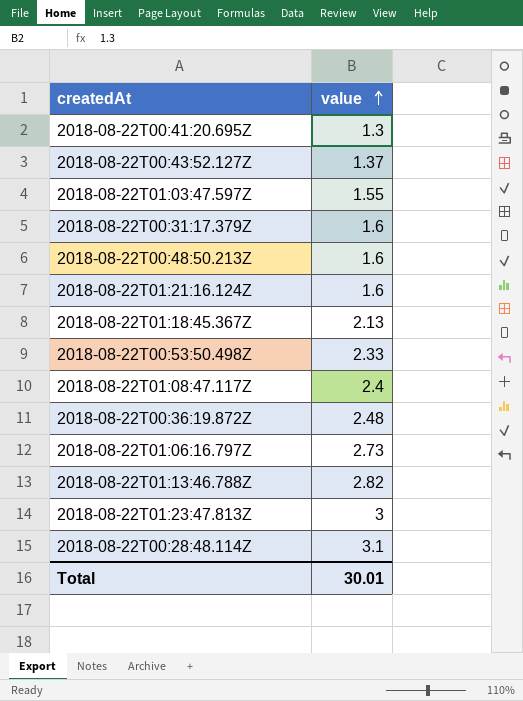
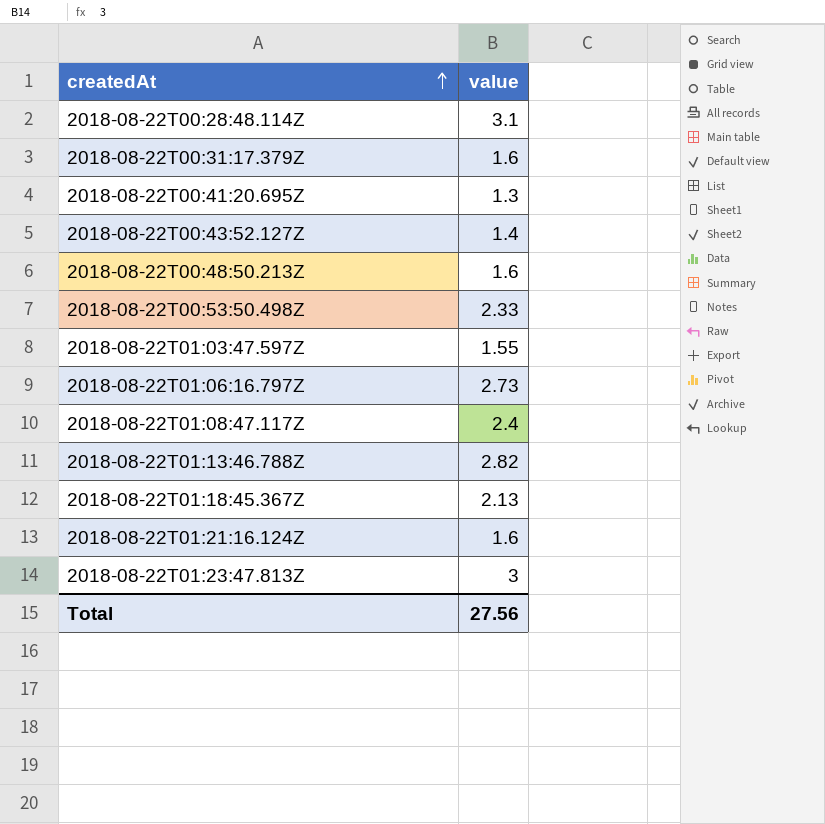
row order: value ascending -> createdAt ascending
row 2018-08-22T00:36:19.872Z: 2.48 -> none
2018-08-22T00:43:52.127Z | value: 1.37 -> 1.4
Total | value: 30.01 -> 27.56

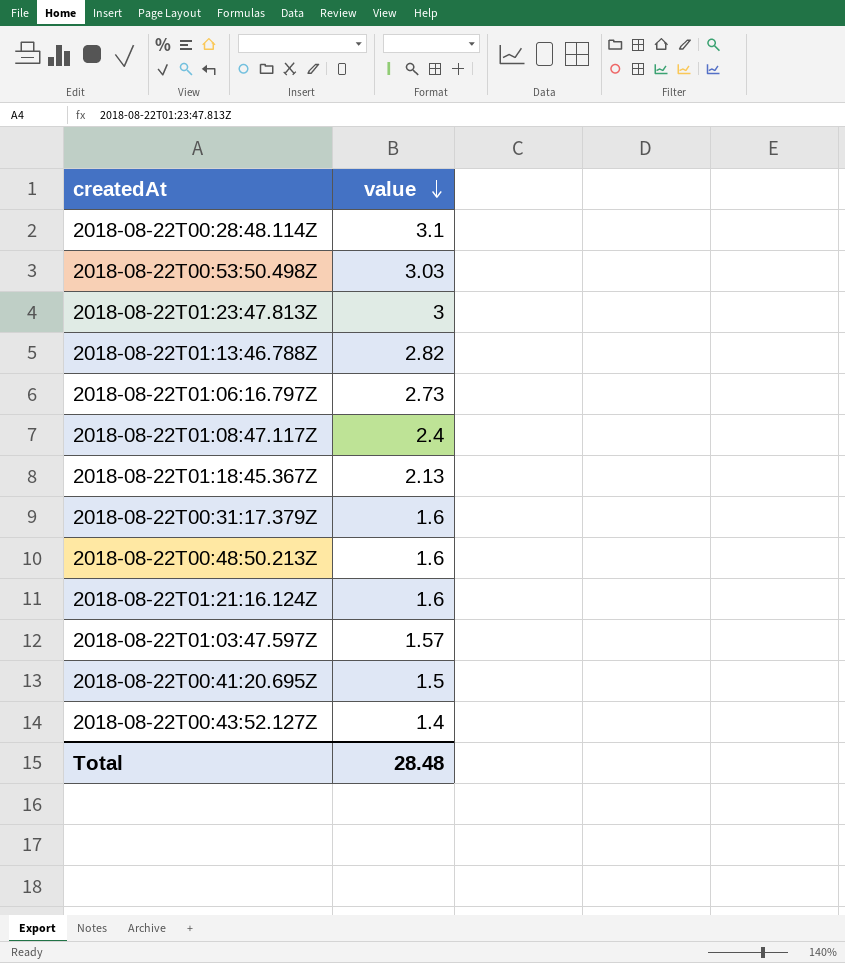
row order: createdAt ascending -> value descending
2018-08-22T00:53:50.498Z | value: 2.33 -> 3.03
2018-08-22T01:03:47.597Z | value: 1.55 -> 1.57
2018-08-22T00:41:20.695Z | value: 1.3 -> 1.5
Total | value: 27.56 -> 28.48

